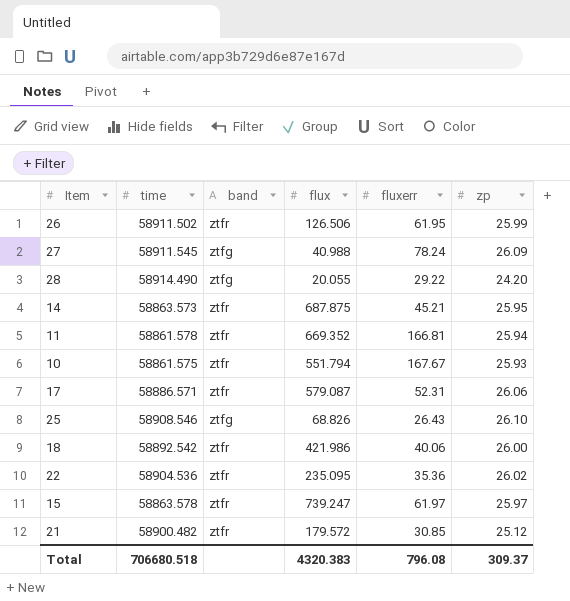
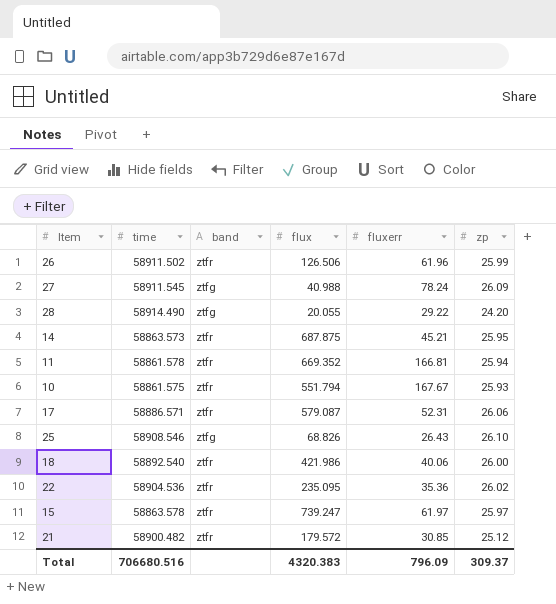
26 | fluxerr: 61.95 -> 61.96
18 | time: 58892.542 -> 58892.540
Total | time: 706680.518 -> 706680.516
Total | fluxerr: 796.08 -> 796.09

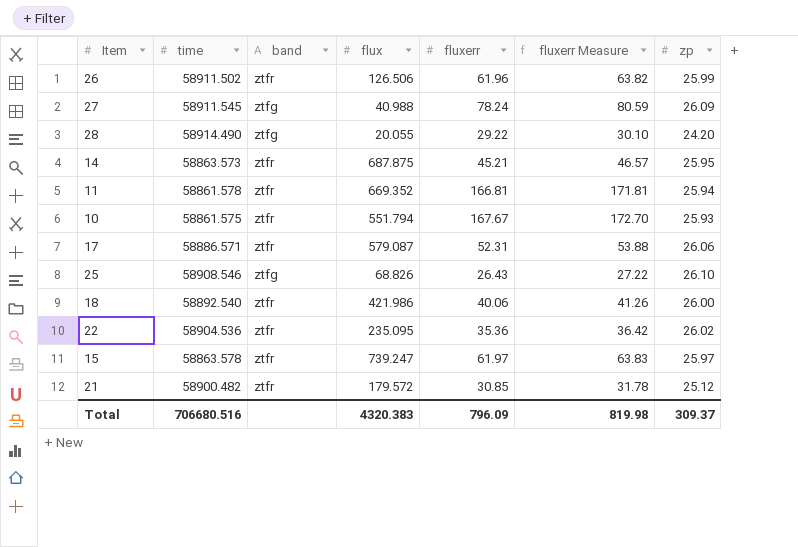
column fluxerr Measure | formula: none -> [fluxerr] * 1.03

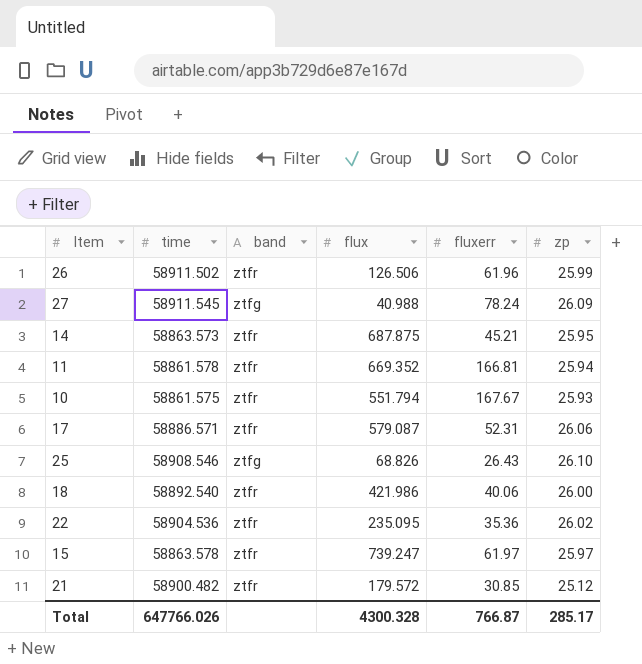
column fluxerr Measure | formula: [fluxerr] * 1.03 -> none
row 28: 58914.490 | ztfg | 20.055 | 29.22 | 30.10 | 24.20 -> none
Total | time: 706680.516 -> 647766.026
Total | flux: 4320.383 -> 4300.328
Total | fluxerr: 796.09 -> 766.87
Total | zp: 309.37 -> 285.17

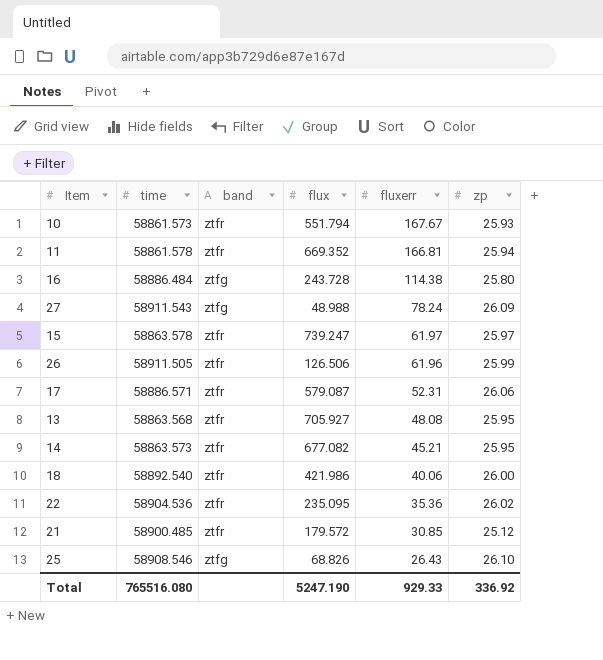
row order: none -> fluxerr descending
10 | time: 58861.575 -> 58861.573
row 16: none -> 58886.484 | ztfg | 243.728 | 114.38 | 25.80
27 | time: 58911.545 -> 58911.543
27 | flux: 40.988 -> 48.988
26 | time: 58911.502 -> 58911.505
row 13: none -> 58863.568 | ztfr | 705.927 | 48.08 | 25.95
14 | flux: 687.875 -> 677.082
21 | time: 58900.482 -> 58900.485
Total | time: 647766.026 -> 765516.080
Total | flux: 4300.328 -> 5247.190
Total | fluxerr: 766.87 -> 929.33
Total | zp: 285.17 -> 336.92

